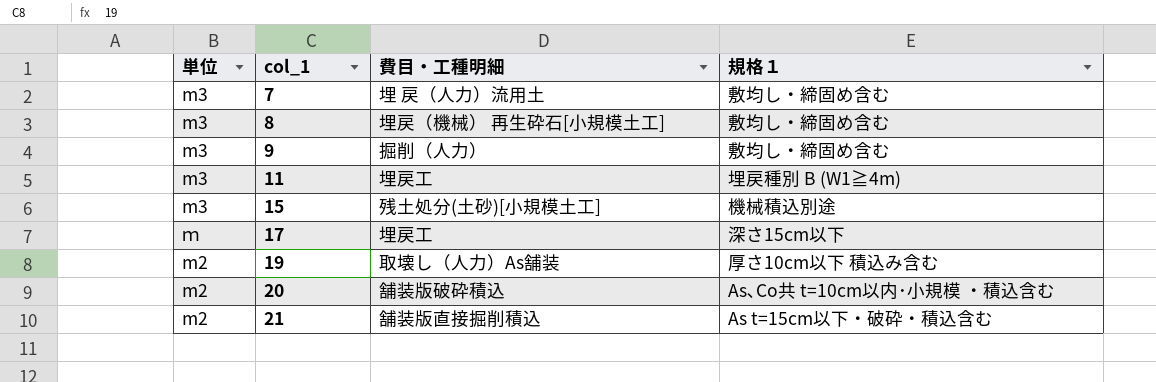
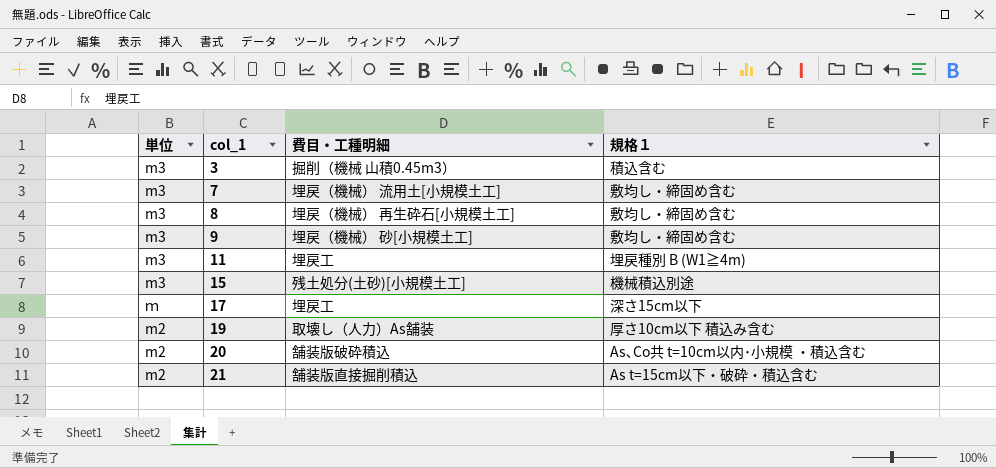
row 3: none -> m3 | 掘削（機械 山積0.45m3） | 積込含む
7 | 費目・工種明細: 埋 戻（人力）流用土 -> 埋戻（機械） 流用土[小規模土工]
9 | 費目・工種明細: 掘削（人力） -> 埋戻（機械） 砂[小規模土工]

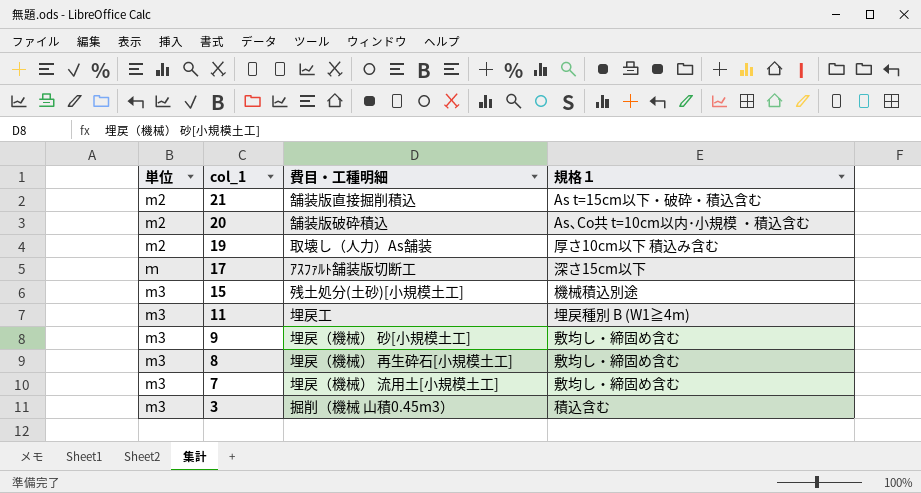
row order: col_1 ascending -> col_1 descending
17 | 費目・工種明細: 埋戻工 -> ｱｽﾌｧﾙﾄ舗装版切断工

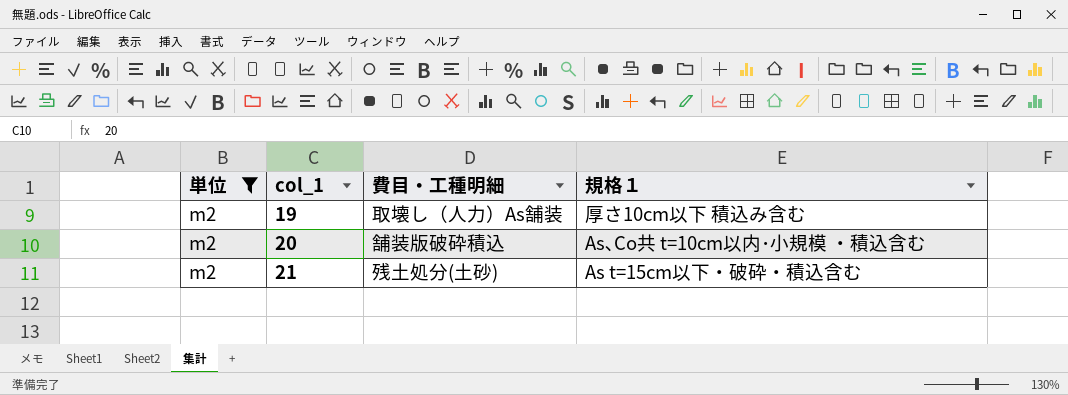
filter: none -> 単位 = m2
row order: col_1 descending -> col_1 ascending
21 | 費目・工種明細: 舗装版直接掘削積込 -> 残土処分(土砂)

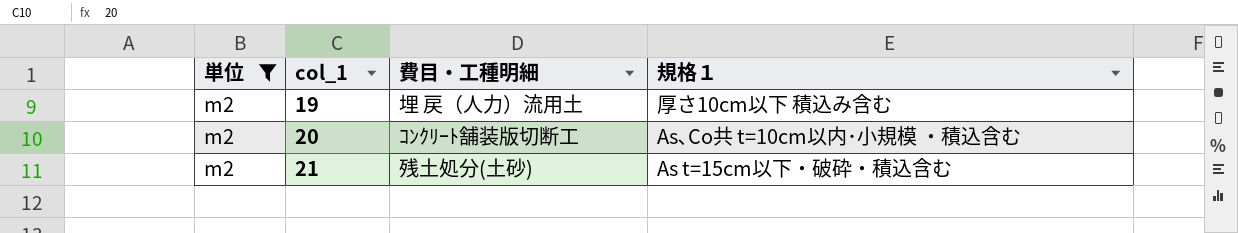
19 | 費目・工種明細: 取壊し（人力）As舗装 -> 埋 戻（人力）流用土
20 | 費目・工種明細: 舗装版破砕積込 -> ｺﾝｸﾘｰﾄ舗装版切断工

